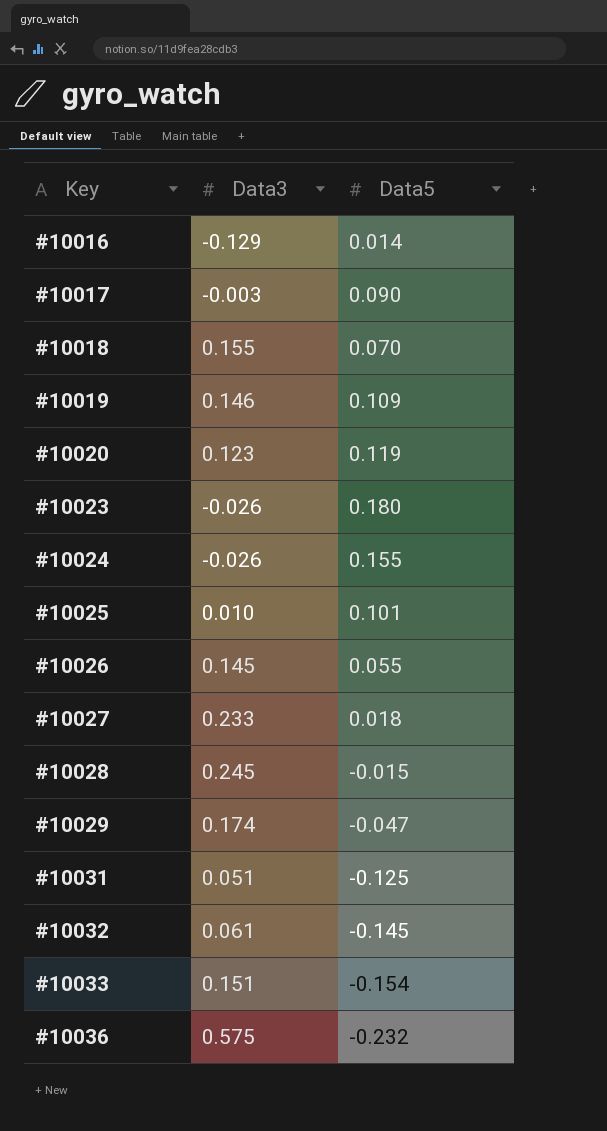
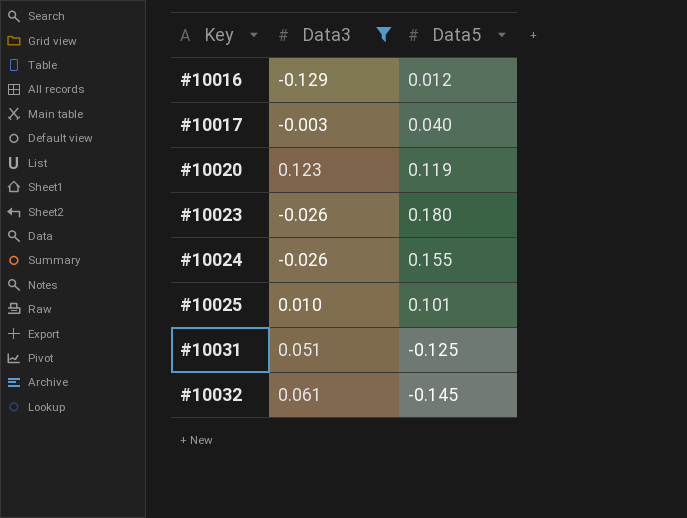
filter: none -> Data3 <= 0.123
#10016 | Data5: 0.014 -> 0.012
#10017 | Data5: 0.090 -> 0.040

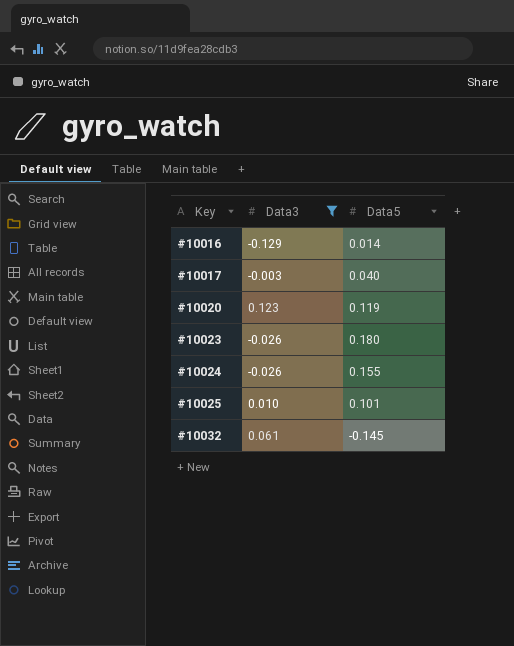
row #10031: 0.051 | -0.125 -> none
#10016 | Data5: 0.012 -> 0.014

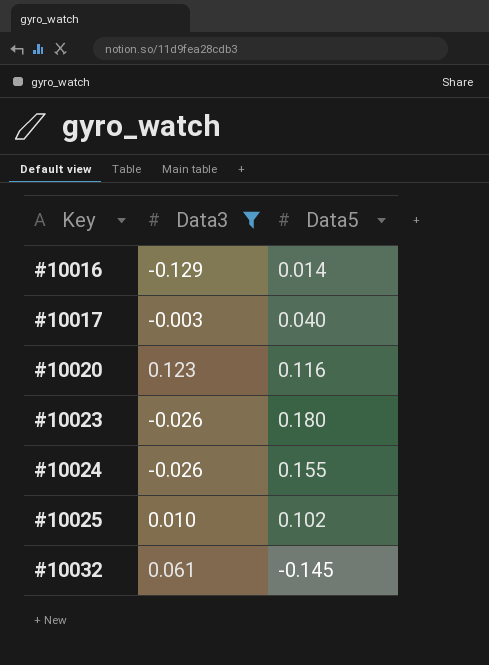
#10020 | Data5: 0.119 -> 0.116
#10025 | Data5: 0.101 -> 0.102

